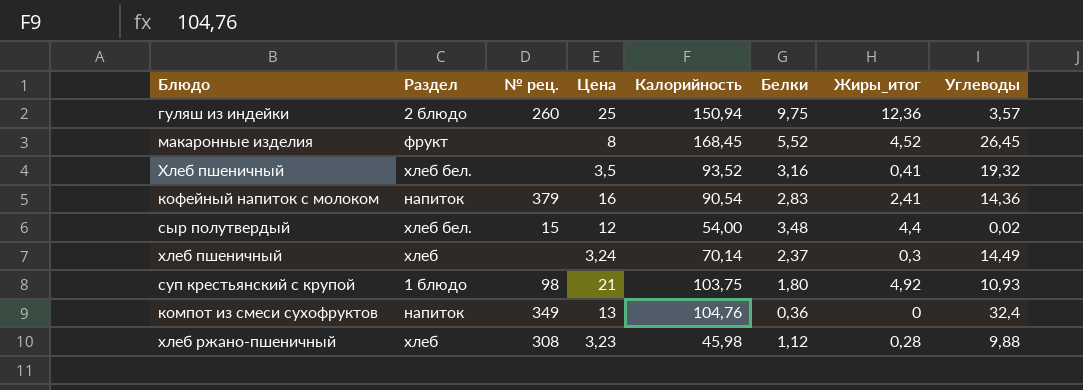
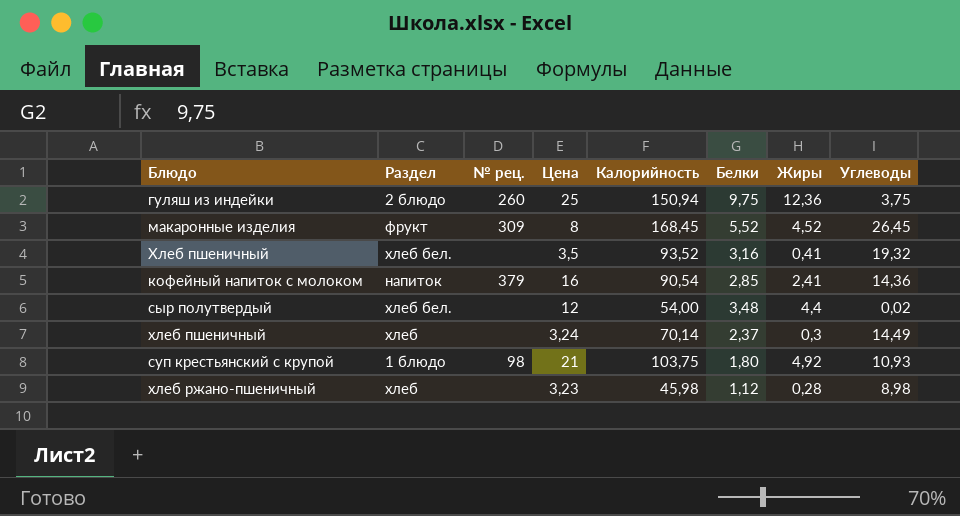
column name: Жиры_итог -> Жиры
row компот из смеси сухофруктов: напиток | 349 | 13 | 104,76 | 0,36 | 0 | 32,4 -> none
гуляш из индейки | Углеводы: 3,57 -> 3,75
макаронные изделия | № рец.: none -> 309
кофейный напиток с молоком | Белки: 2,83 -> 2,85
сыр полутвердый | № рец.: 15 -> none
хлеб ржано-пшеничный | № рец.: 308 -> none
хлеб ржано-пшеничный | Углеводы: 9,88 -> 8,98

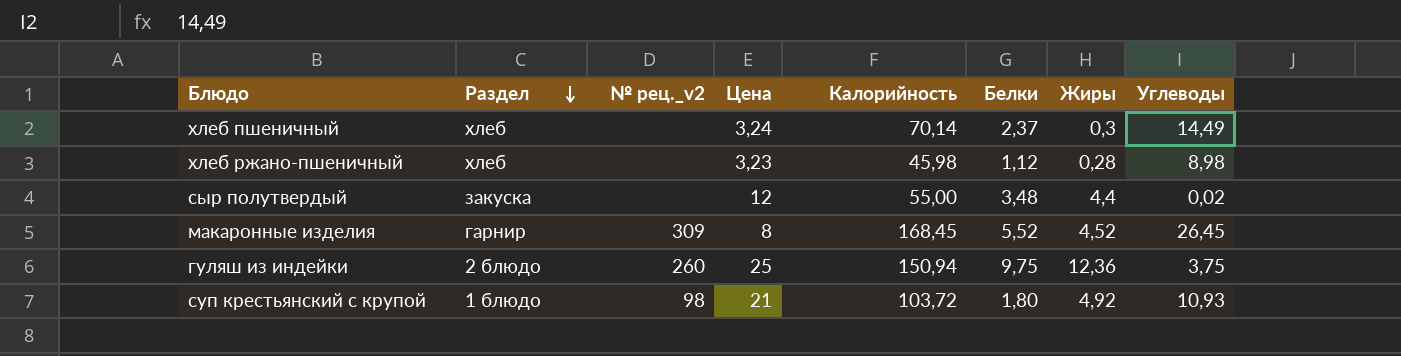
row order: none -> Раздел descending
column name: № рец. -> № рец._v2
row Хлеб пшеничный: хлеб бел. | none | 3,5 | 93,52 | 3,16 | 0,41 | 19,32 -> none
row кофейный напиток с молоком: напиток | 379 | 16 | 90,54 | 2,85 | 2,41 | 14,36 -> none
сыр полутвердый | Раздел: хлеб бел. -> закуска
сыр полутвердый | Калорийность: 54,00 -> 55,00
макаронные изделия | Раздел: фрукт -> гарнир
суп крестьянский с крупой | Калорийность: 103,75 -> 103,72

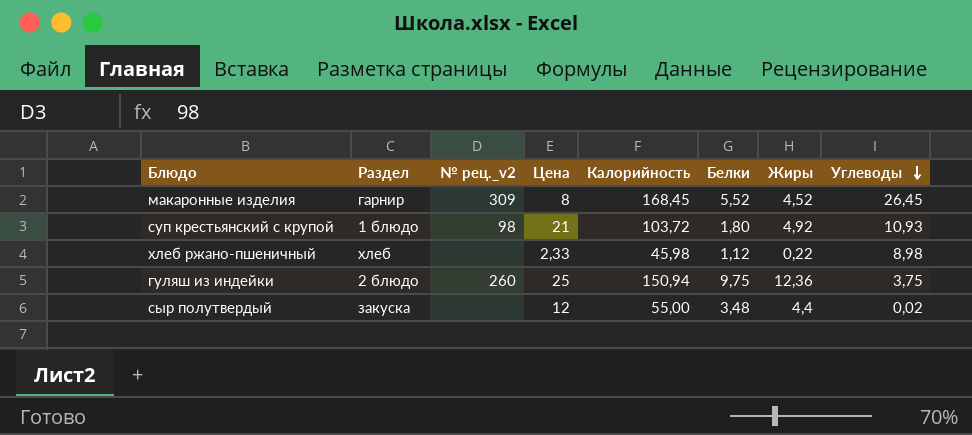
row order: Раздел descending -> Углеводы descending
row хлеб пшеничный: хлеб | none | 3,24 | 70,14 | 2,37 | 0,3 | 14,49 -> none
хлеб ржано-пшеничный | Цена: 3,23 -> 2,33
хлеб ржано-пшеничный | Жиры: 0,28 -> 0,22

